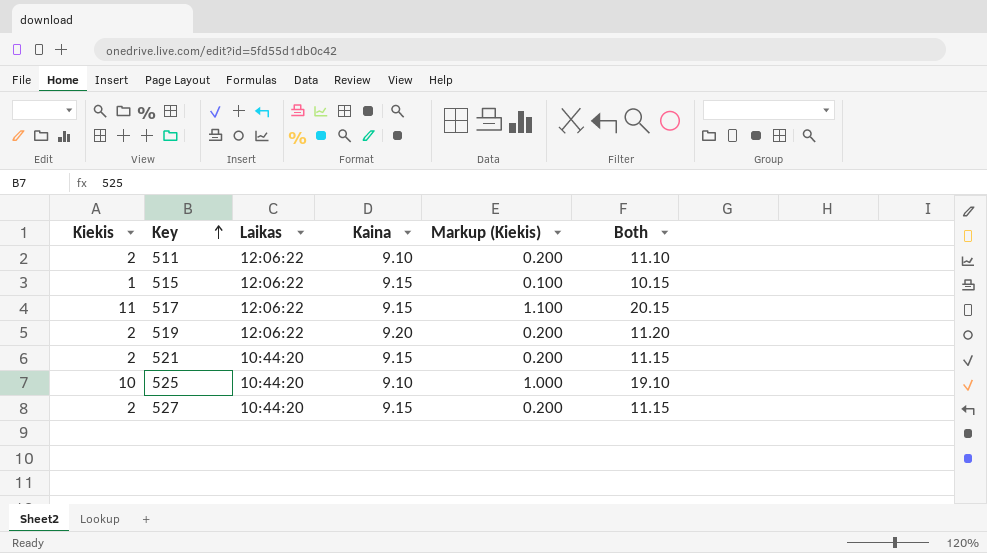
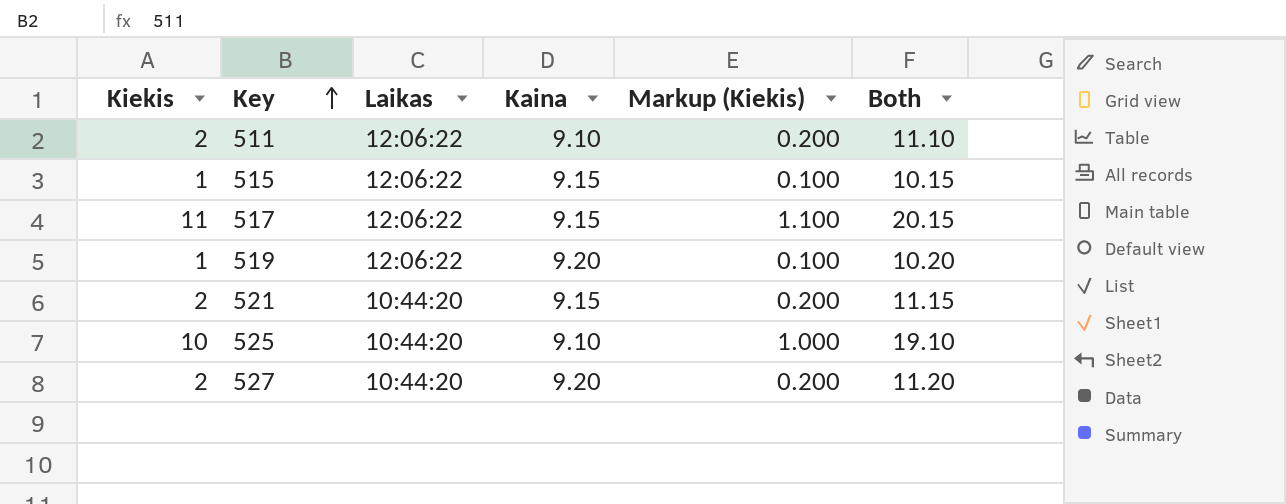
519 | Kiekis: 2 -> 1
519 | Markup (Kiekis): 0.200 -> 0.100
519 | Both: 11.20 -> 10.20
527 | Kaina: 9.15 -> 9.20
527 | Both: 11.15 -> 11.20

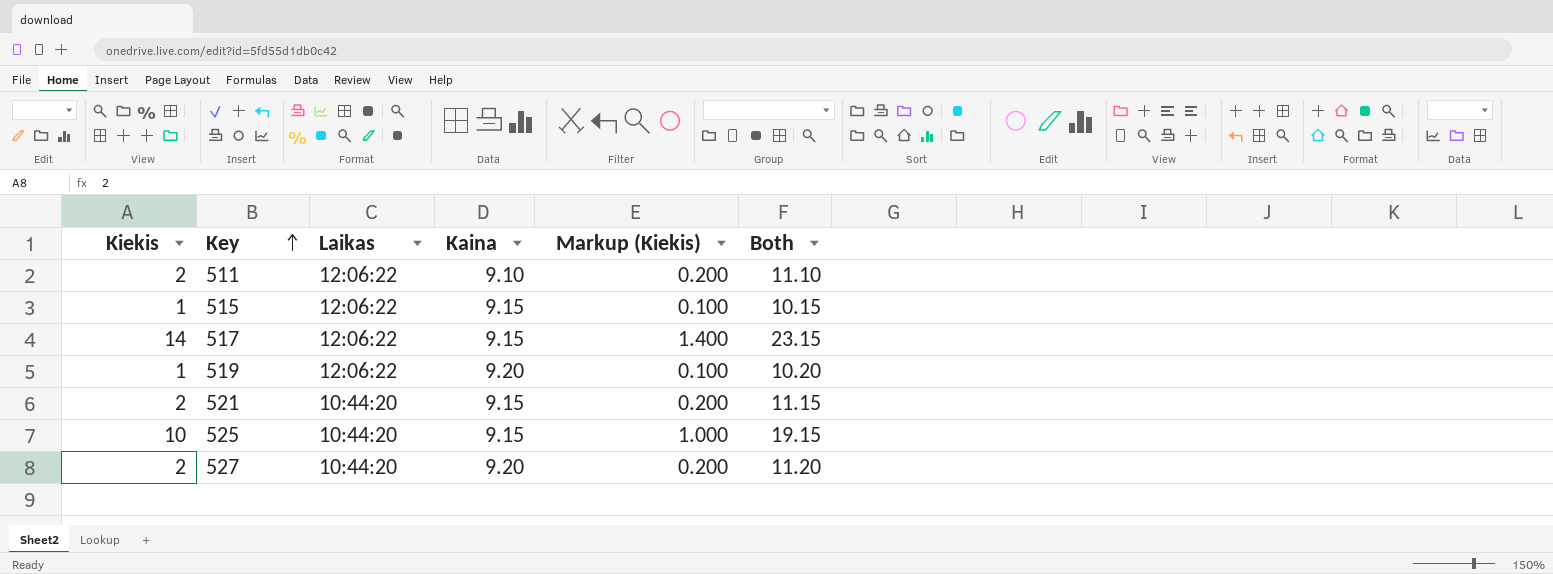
517 | Kiekis: 11 -> 14
517 | Markup (Kiekis): 1.100 -> 1.400
517 | Both: 20.15 -> 23.15
525 | Kaina: 9.10 -> 9.15
525 | Both: 19.10 -> 19.15

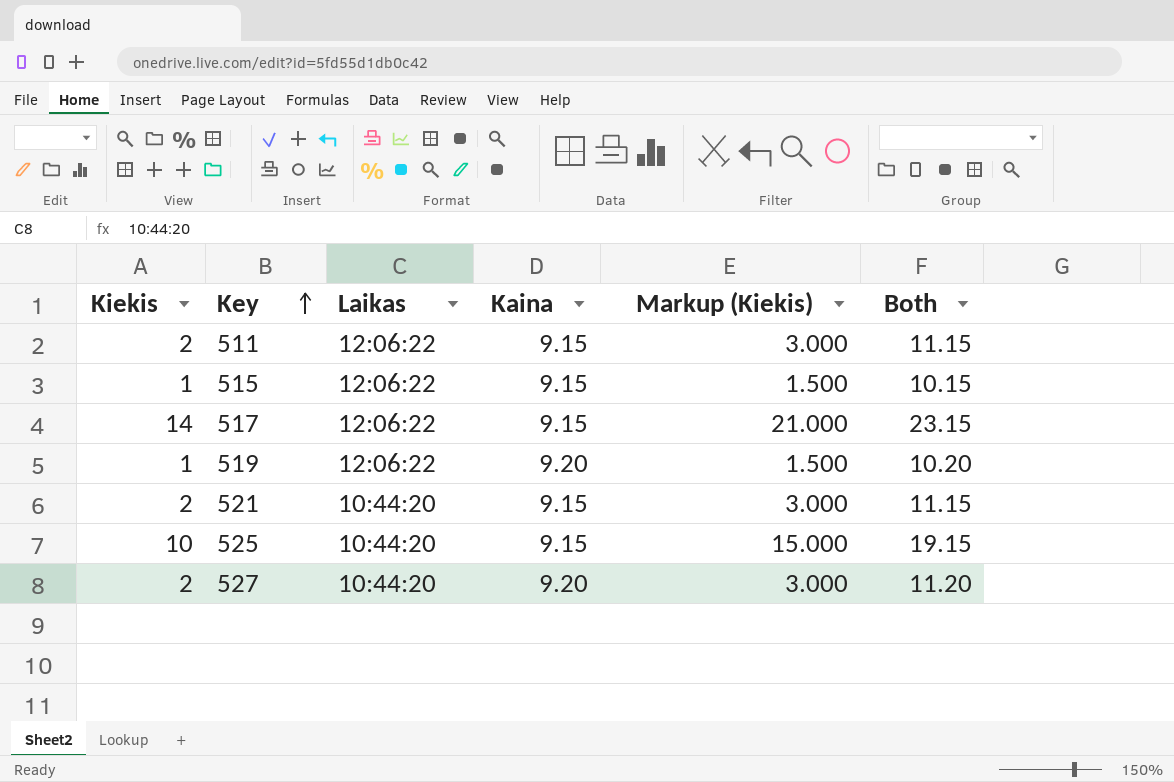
column Markup (Kiekis) | formula: [Kiekis] * 0.1 -> [Kiekis] * 1.5
511 | Kaina: 9.10 -> 9.15
511 | Both: 11.10 -> 11.15

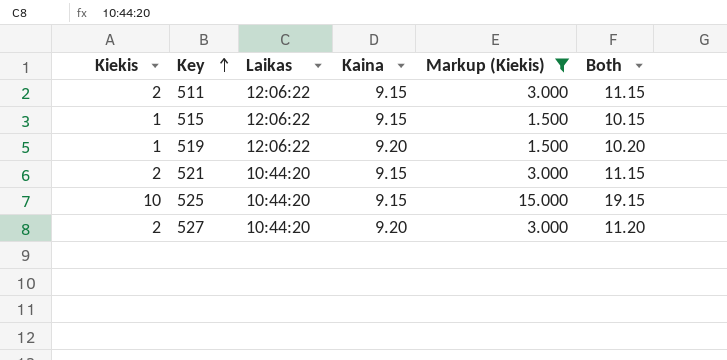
filter: none -> Markup (Kiekis) != 21.000

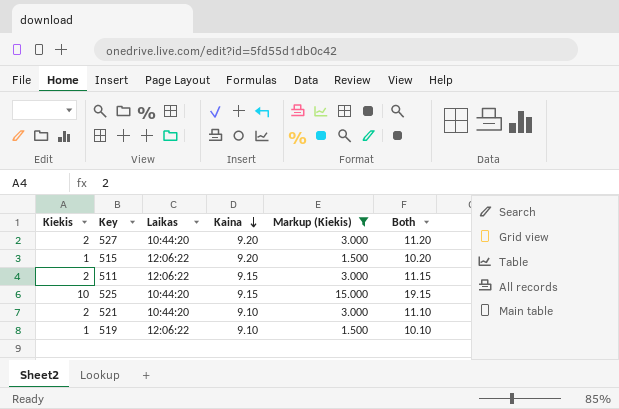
row order: Key ascending -> Kaina descending
515 | Kaina: 9.15 -> 9.20
515 | Both: 10.15 -> 10.20
521 | Kaina: 9.15 -> 9.10
521 | Both: 11.15 -> 11.10
519 | Kaina: 9.20 -> 9.10
519 | Both: 10.20 -> 10.10

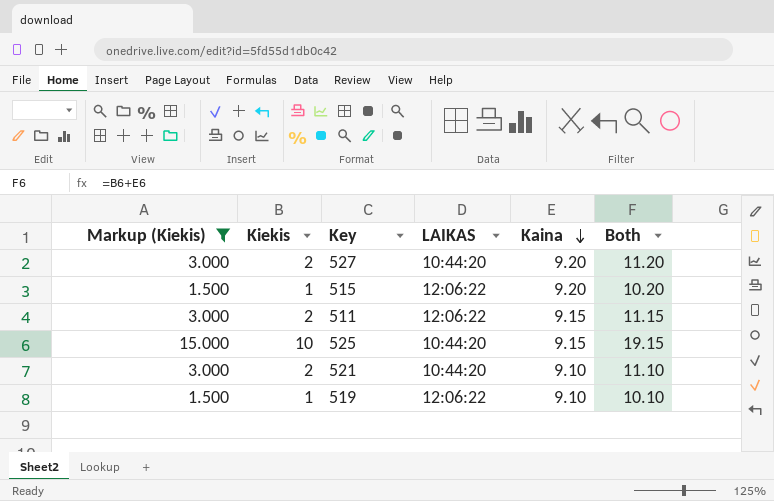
column Markup (Kiekis) | position: 5 -> 1
column name: Laikas -> LAIKAS

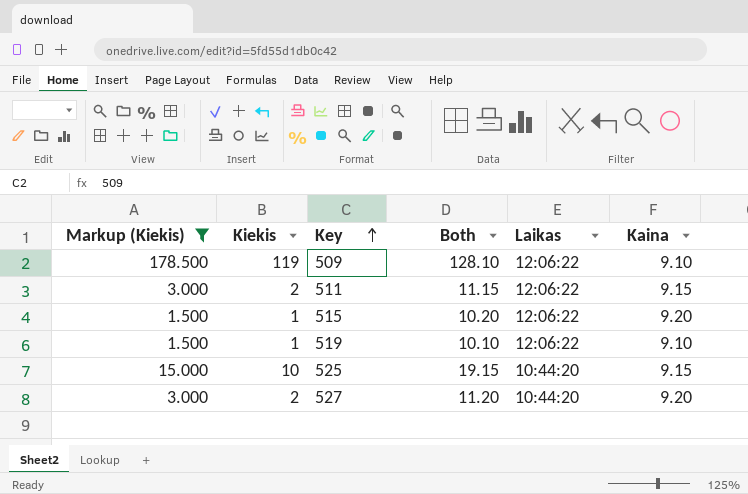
row order: Kaina descending -> Key ascending
column Both | position: 6 -> 4
column name: LAIKAS -> Laikas
row 521: 3.000 | 2 | 10:44:20 | 9.10 | 11.10 -> none
row 509: none -> 178.500 | 119 | 128.10 | 12:06:22 | 9.10

